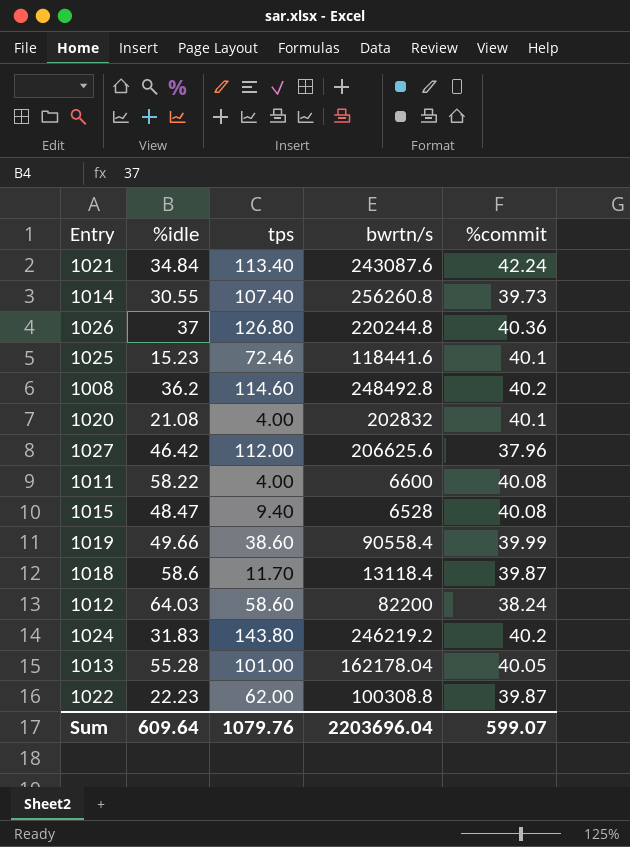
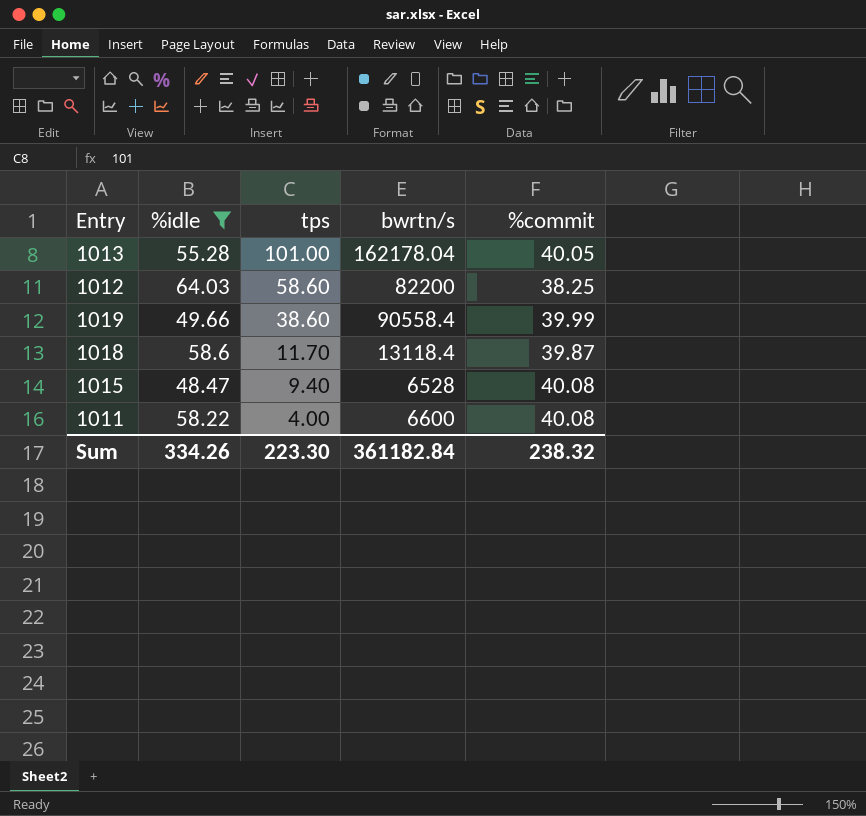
filter: none -> %idle >= 48.47
row order: none -> tps descending
1012 | %commit: 38.24 -> 38.25
Sum | %idle: 609.64 -> 334.26
Sum | tps: 1079.76 -> 223.30
Sum | bwrtn/s: 2203696.04 -> 361182.84
Sum | %commit: 599.07 -> 238.32

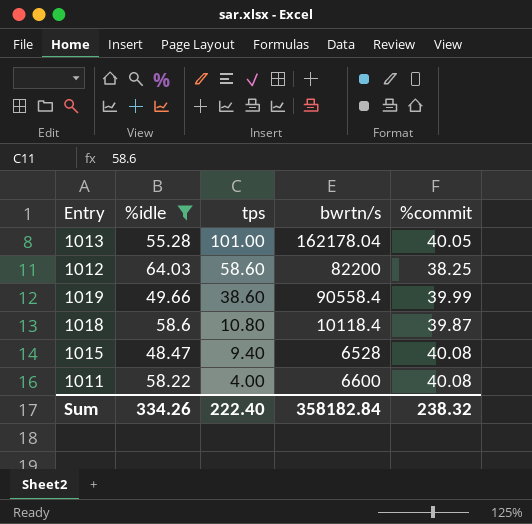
1018 | tps: 11.70 -> 10.80
1018 | bwrtn/s: 13118.4 -> 10118.4
Sum | tps: 223.30 -> 222.40
Sum | bwrtn/s: 361182.84 -> 358182.84

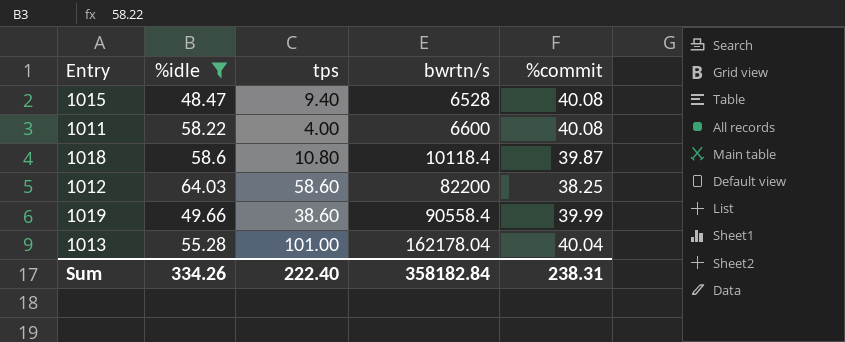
row order: tps descending -> bwrtn/s ascending
1013 | %commit: 40.05 -> 40.04
Sum | %commit: 238.32 -> 238.31

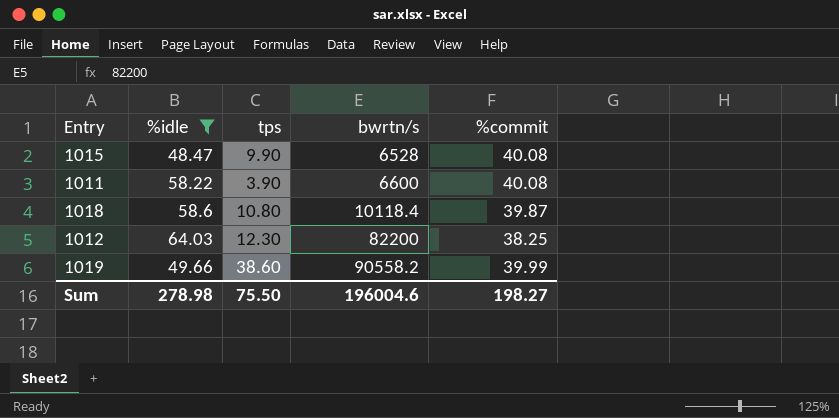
row 1013: 55.28 | 101.00 | 162178.04 | 40.04 -> none
1015 | tps: 9.40 -> 9.90
1011 | tps: 4.00 -> 3.90
1012 | tps: 58.60 -> 12.30
1019 | bwrtn/s: 90558.4 -> 90558.2
Sum | %idle: 334.26 -> 278.98
Sum | tps: 222.40 -> 75.50
Sum | bwrtn/s: 358182.84 -> 196004.6
Sum | %commit: 238.31 -> 198.27

